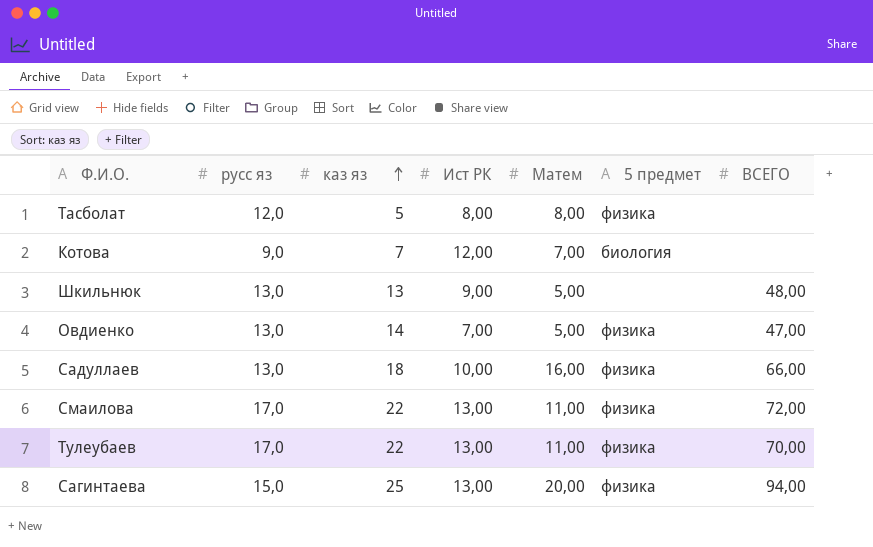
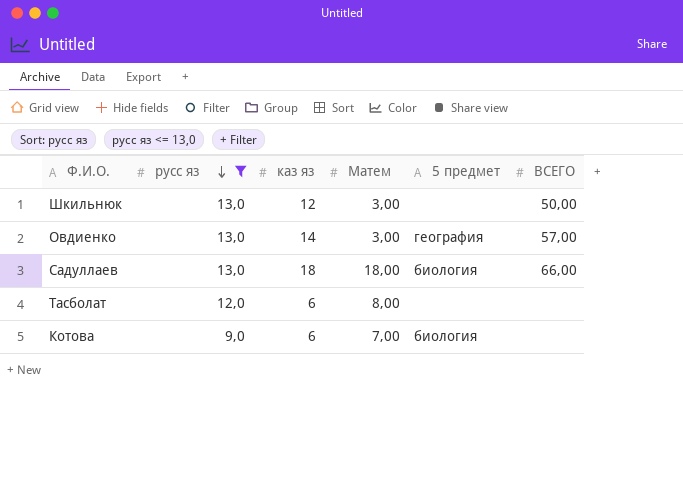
filter: none -> русс яз <= 13,0
row order: каз яз ascending -> русс яз descending
column Ист РК | position: 4 -> none
Шкильнюк | каз яз: 13 -> 12
Шкильнюк | Матем: 5,00 -> 3,00
Шкильнюк | ВСЕГО: 48,00 -> 50,00
Овдиенко | Матем: 5,00 -> 3,00
Овдиенко | 5 предмет: физика -> география
Овдиенко | ВСЕГО: 47,00 -> 57,00
Садуллаев | Матем: 16,00 -> 18,00
Садуллаев | 5 предмет: физика -> биология
Тасболат | каз яз: 5 -> 6
Тасболат | 5 предмет: физика -> none
Котова | каз яз: 7 -> 6

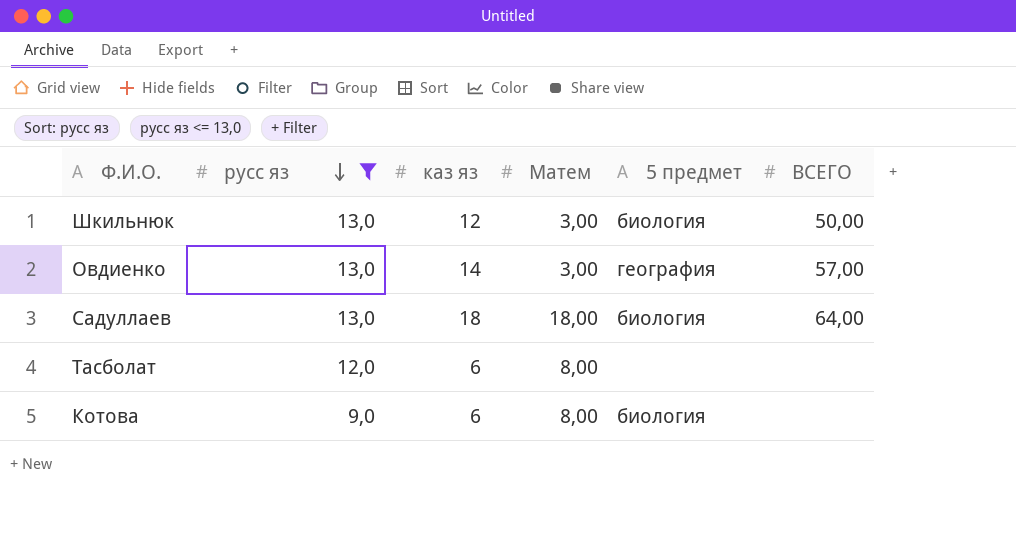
Шкильнюк | 5 предмет: none -> биология
Садуллаев | ВСЕГО: 66,00 -> 64,00
Котова | Матем: 7,00 -> 8,00

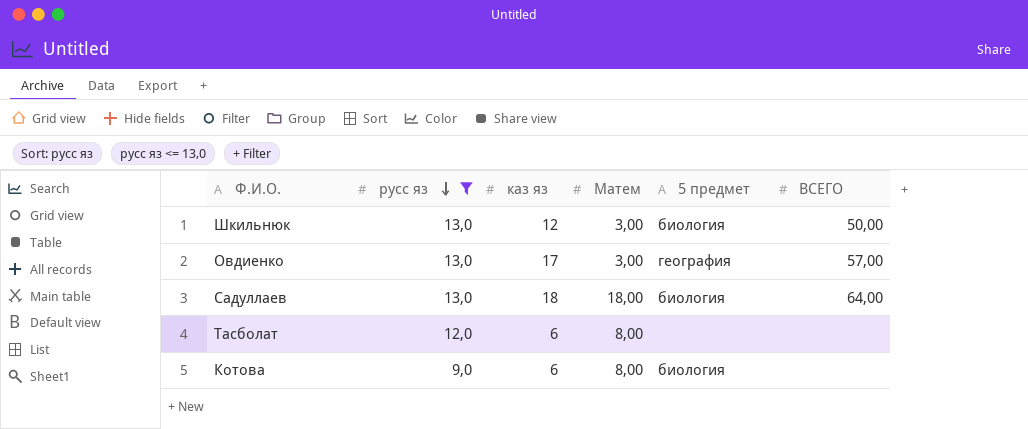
Овдиенко | каз яз: 14 -> 17

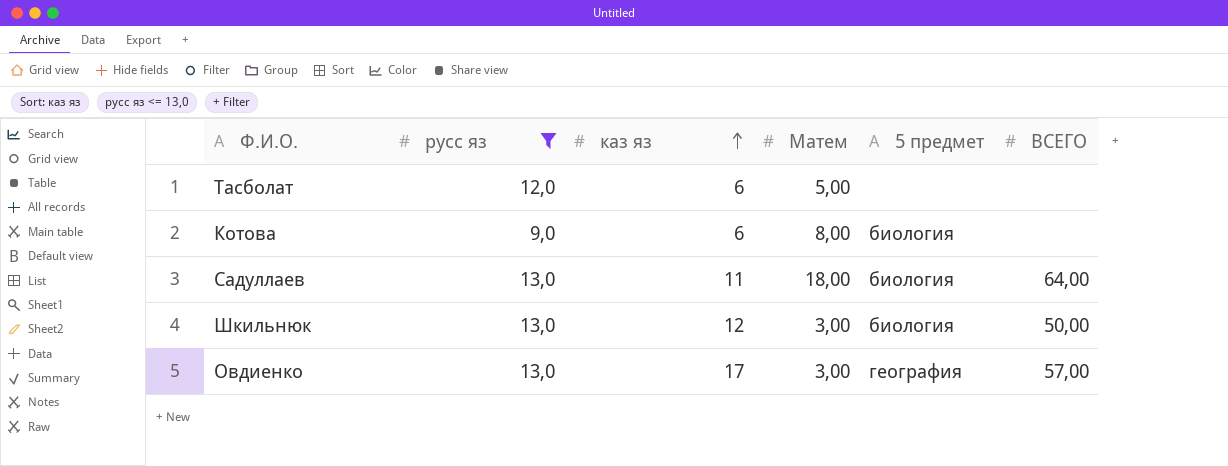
row order: русс яз descending -> каз яз ascending
Тасболат | Матем: 8,00 -> 5,00
Садуллаев | каз яз: 18 -> 11

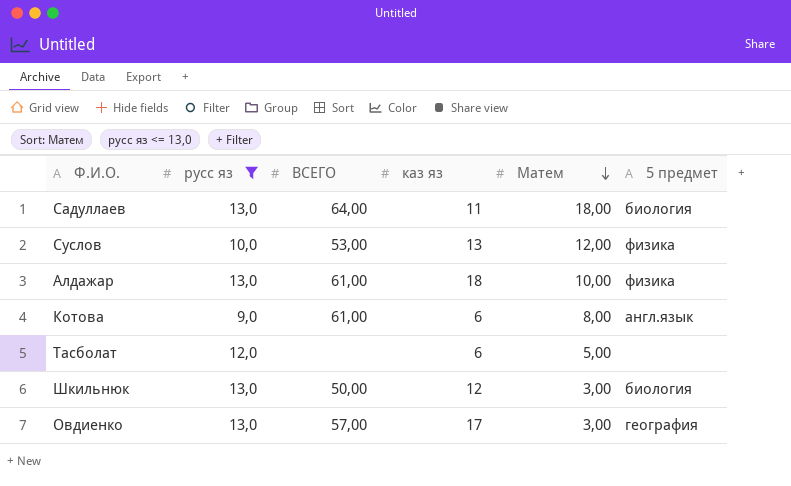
row order: каз яз ascending -> Матем descending
column ВСЕГО | position: 6 -> 3
row Суслов: none -> 10,0 | 53,00 | 13 | 12,00 | физика
row Алдажар: none -> 13,0 | 61,00 | 18 | 10,00 | физика
Котова | ВСЕГО: none -> 61,00
Котова | 5 предмет: биология -> англ.язык

